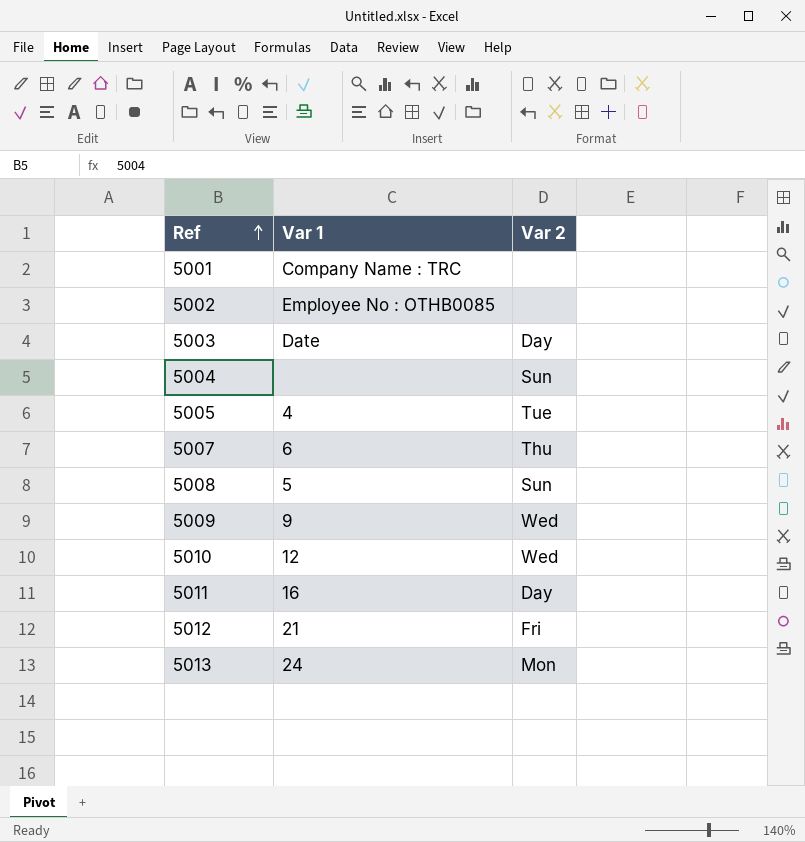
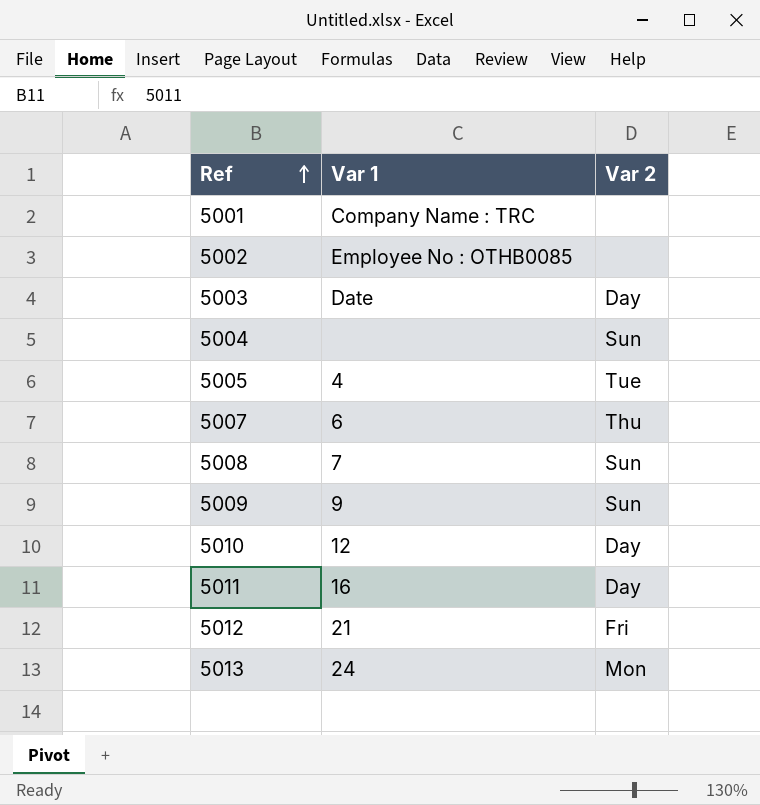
5008 | Var 1: 5 -> 7
5009 | Var 2: Wed -> Sun
5010 | Var 2: Wed -> Day

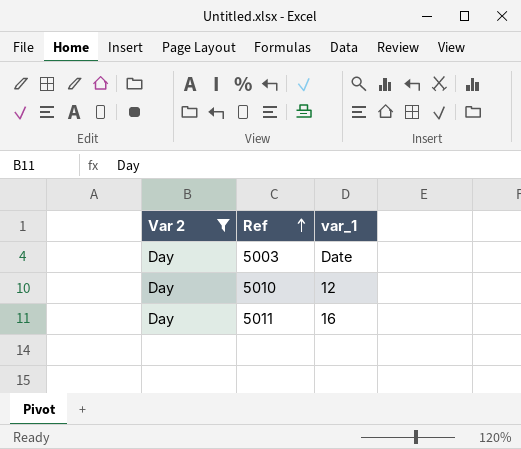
filter: none -> Var 2 = Day
column Var 2 | position: 3 -> 1
column name: Var 1 -> var_1

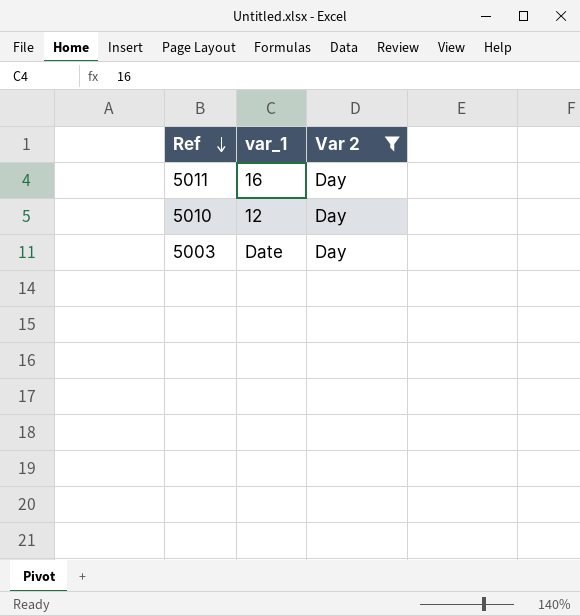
row order: Ref ascending -> Ref descending
column Var 2 | position: 1 -> 3

